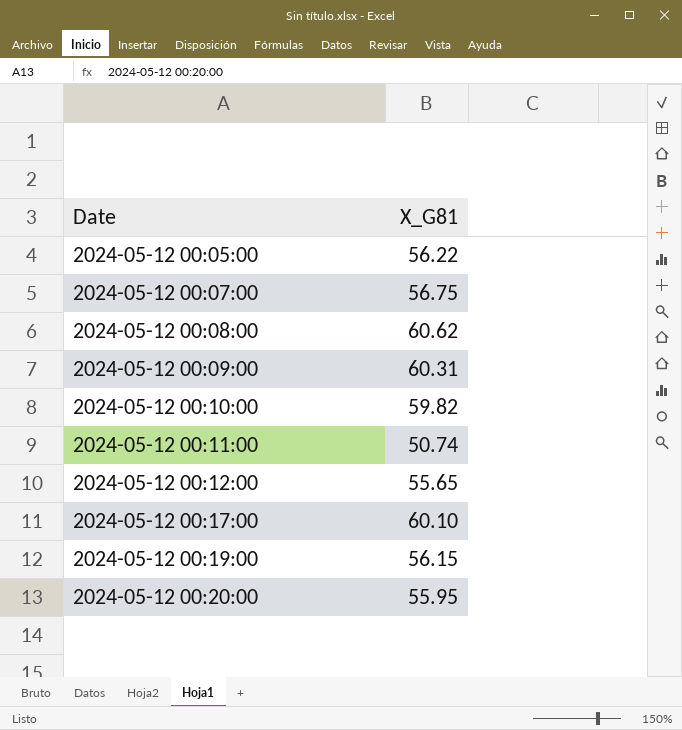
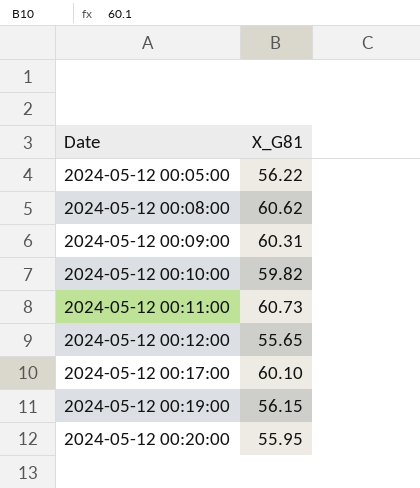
row 2024-05-12 00:07:00: 56.75 -> none
2024-05-12 00:11:00 | X_G81: 50.74 -> 60.73

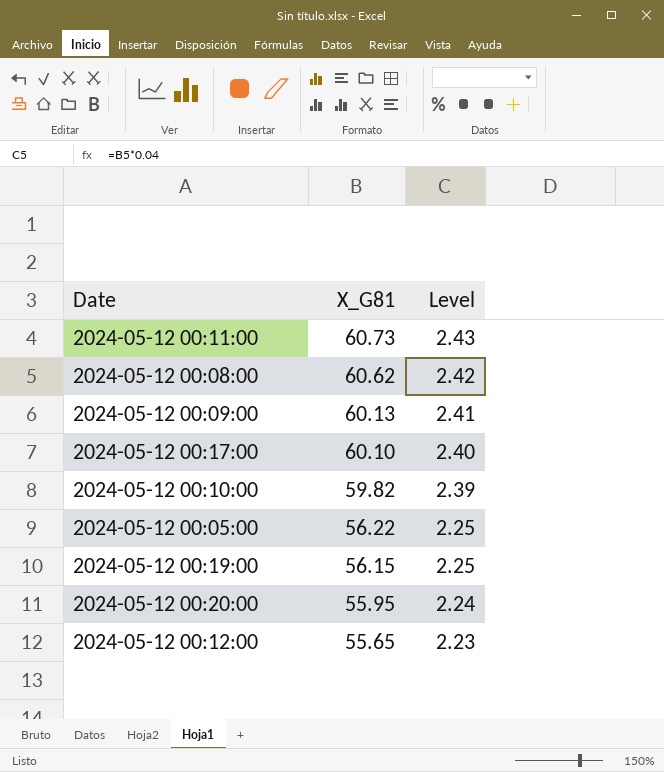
row order: Date ascending -> X_G81 descending
column Level | formula: none -> [X_G81] * 0.04
2024-05-12 00:09:00 | X_G81: 60.31 -> 60.13

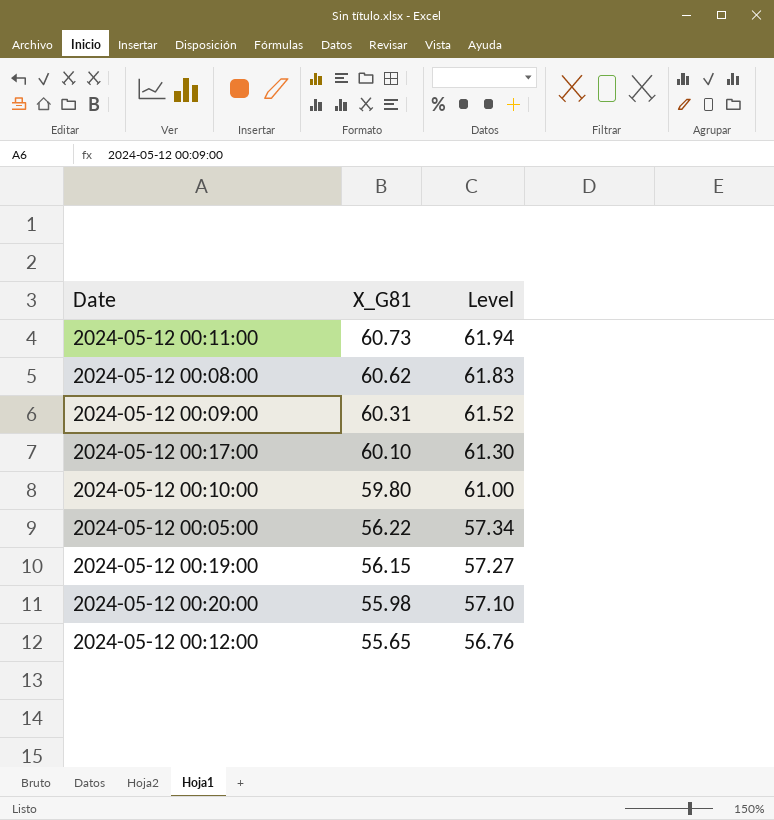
column Level | formula: [X_G81] * 0.04 -> [X_G81] * 1.02
2024-05-12 00:09:00 | X_G81: 60.13 -> 60.31
2024-05-12 00:10:00 | X_G81: 59.82 -> 59.80
2024-05-12 00:20:00 | X_G81: 55.95 -> 55.98

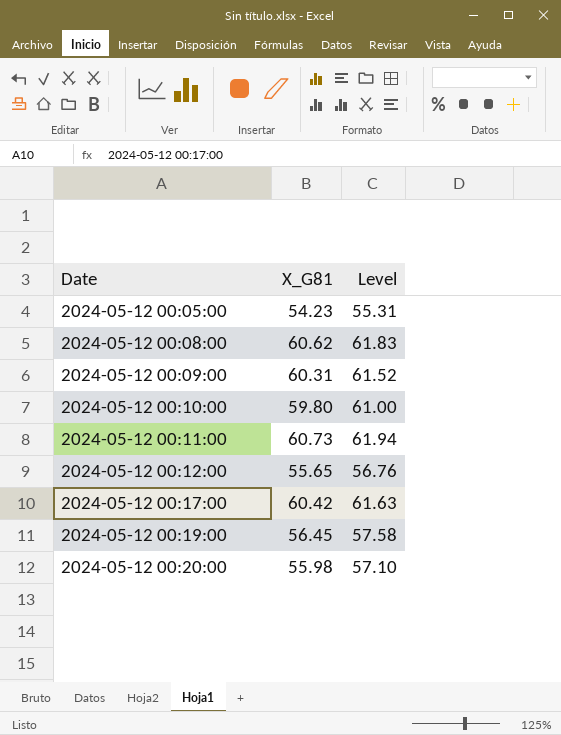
row order: X_G81 descending -> Date ascending
2024-05-12 00:05:00 | X_G81: 56.22 -> 54.23
2024-05-12 00:05:00 | Level: 57.34 -> 55.31
2024-05-12 00:17:00 | X_G81: 60.10 -> 60.42
2024-05-12 00:17:00 | Level: 61.30 -> 61.63
2024-05-12 00:19:00 | X_G81: 56.15 -> 56.45
2024-05-12 00:19:00 | Level: 57.27 -> 57.58

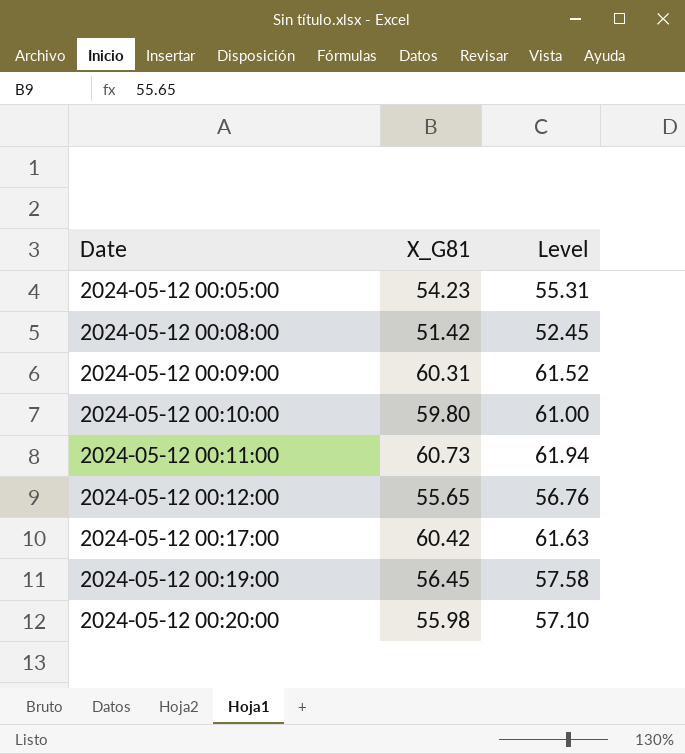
2024-05-12 00:08:00 | X_G81: 60.62 -> 51.42
2024-05-12 00:08:00 | Level: 61.83 -> 52.45

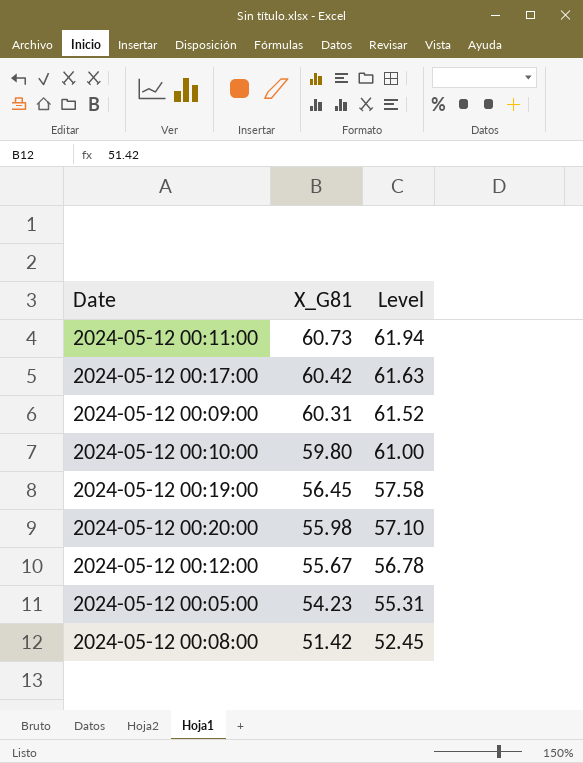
row order: Date ascending -> X_G81 descending
2024-05-12 00:12:00 | X_G81: 55.65 -> 55.67
2024-05-12 00:12:00 | Level: 56.76 -> 56.78

